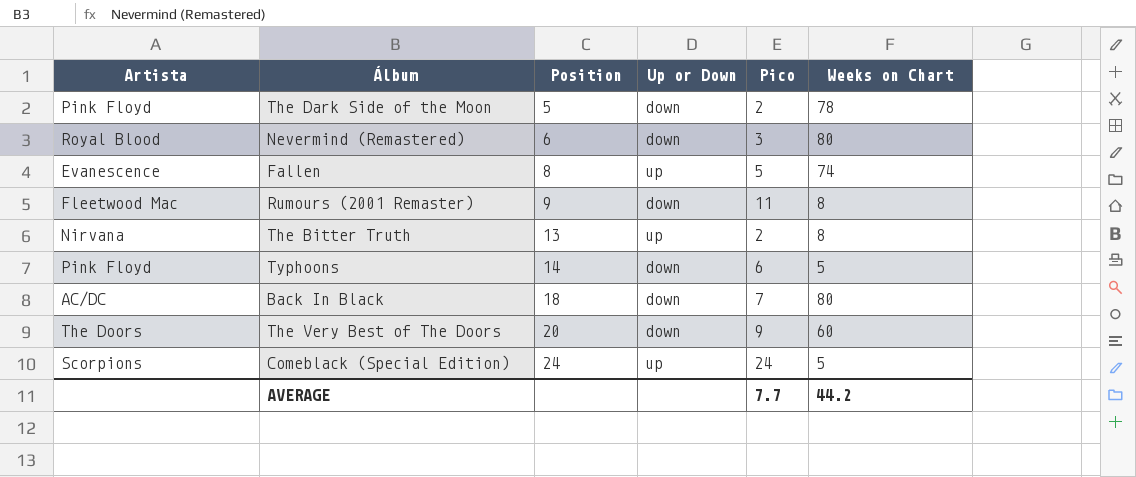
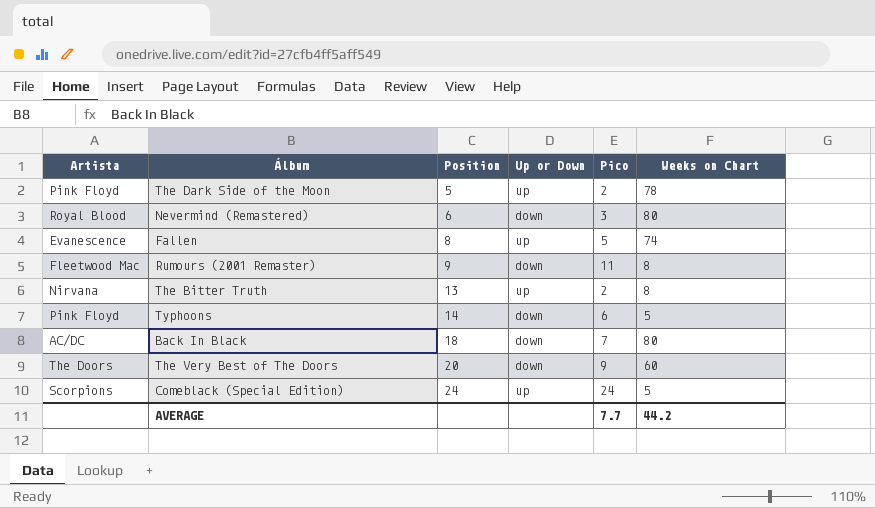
The Dark Side of the Moon | Up or Down: down -> up

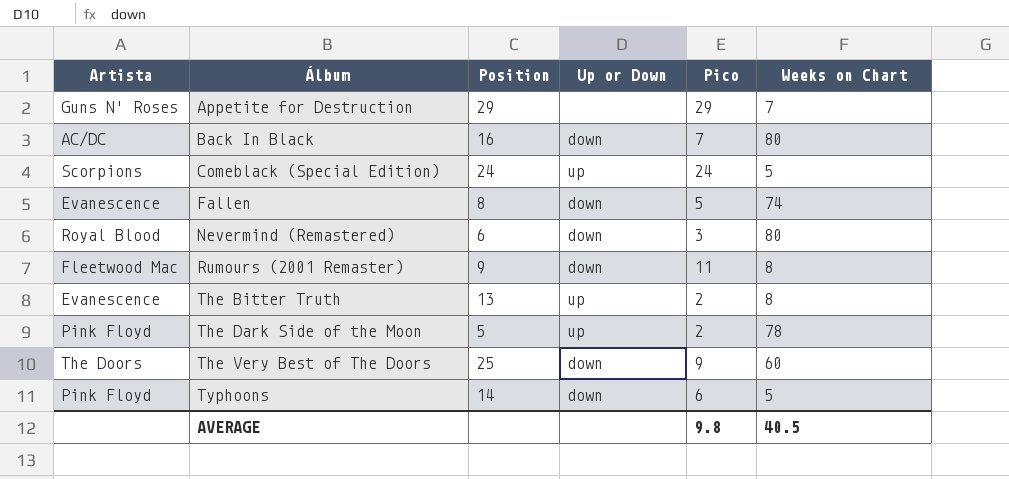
row order: Position ascending -> Álbum ascending
row Appetite for Destruction: none -> Guns N' Roses | 29 | none | 29 | 7
Back In Black | Position: 18 -> 16
Fallen | Up or Down: up -> down
The Bitter Truth | Artista: Nirvana -> Evanescence
The Very Best of The Doors | Position: 20 -> 25
AVERAGE | Pico: 7.7 -> 9.8
AVERAGE | Weeks on Chart: 44.2 -> 40.5

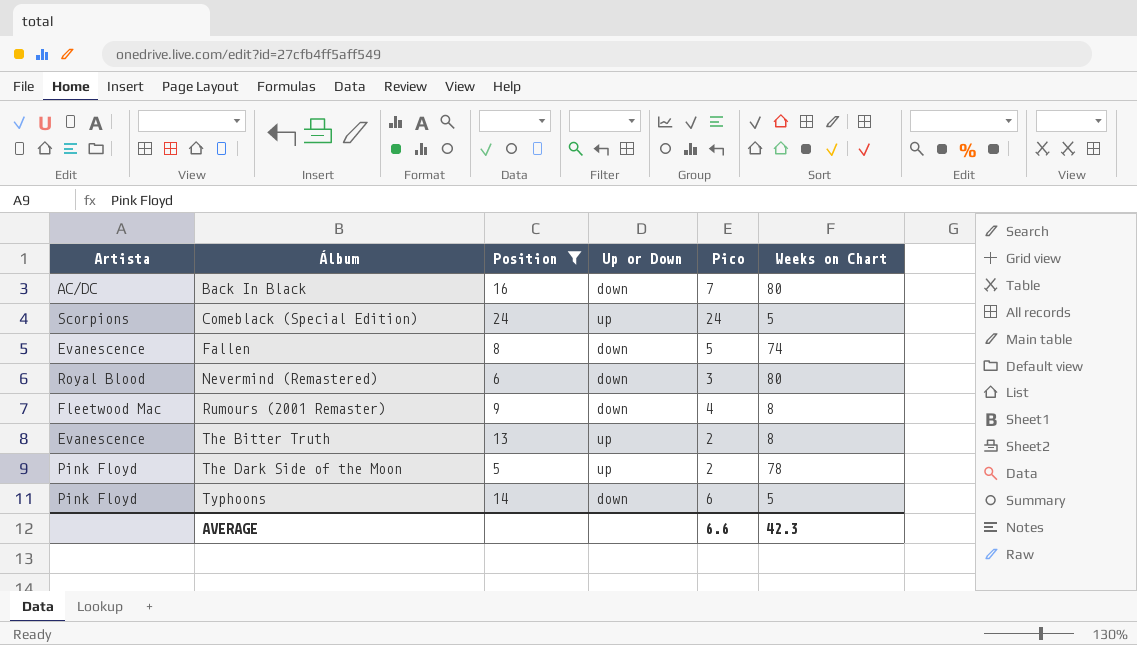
filter: none -> Position <= 24
Rumours (2001 Remaster) | Pico: 11 -> 4
AVERAGE | Pico: 9.8 -> 6.6
AVERAGE | Weeks on Chart: 40.5 -> 42.3

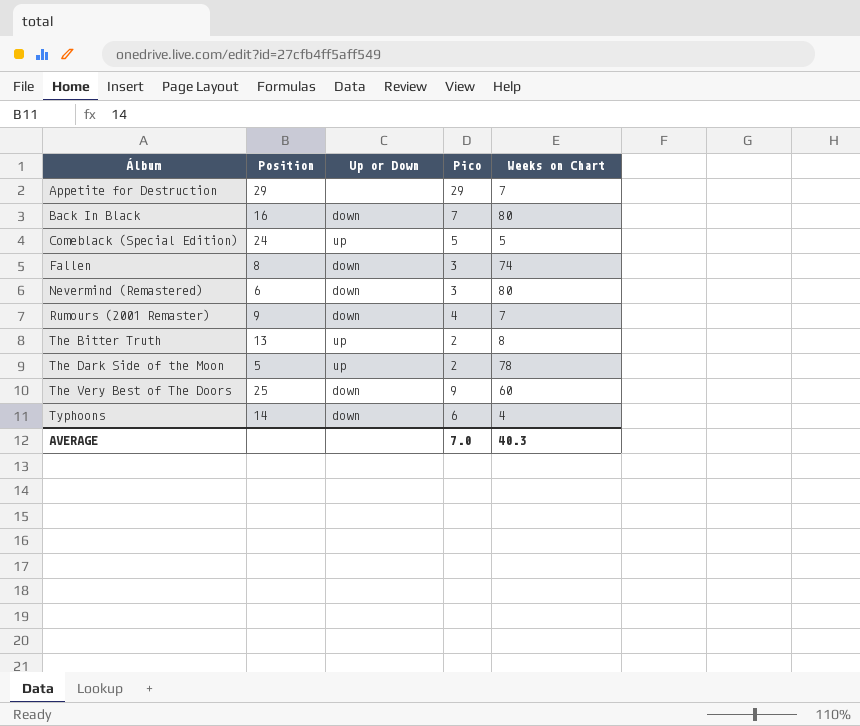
filter: Position <= 24 -> none
column Artista | position: 1 -> none
Comeblack (Special Edition) | Pico: 24 -> 5
Fallen | Pico: 5 -> 3
Rumours (2001 Remaster) | Weeks on Chart: 8 -> 7
Typhoons | Weeks on Chart: 5 -> 4
AVERAGE | Pico: 6.6 -> 7.0
AVERAGE | Weeks on Chart: 42.3 -> 40.3

